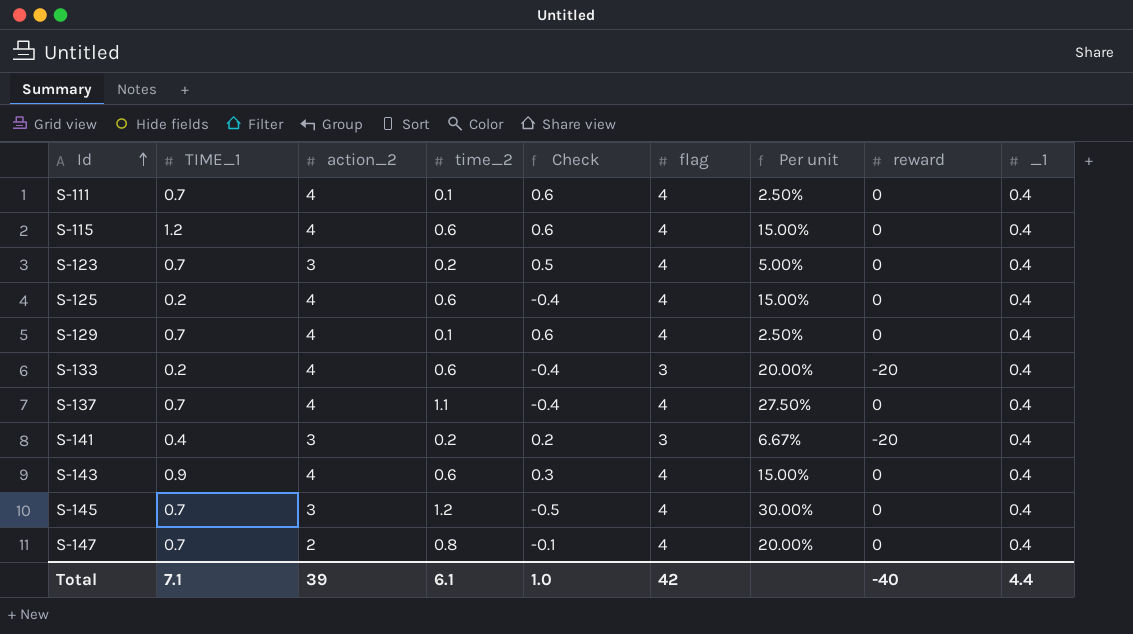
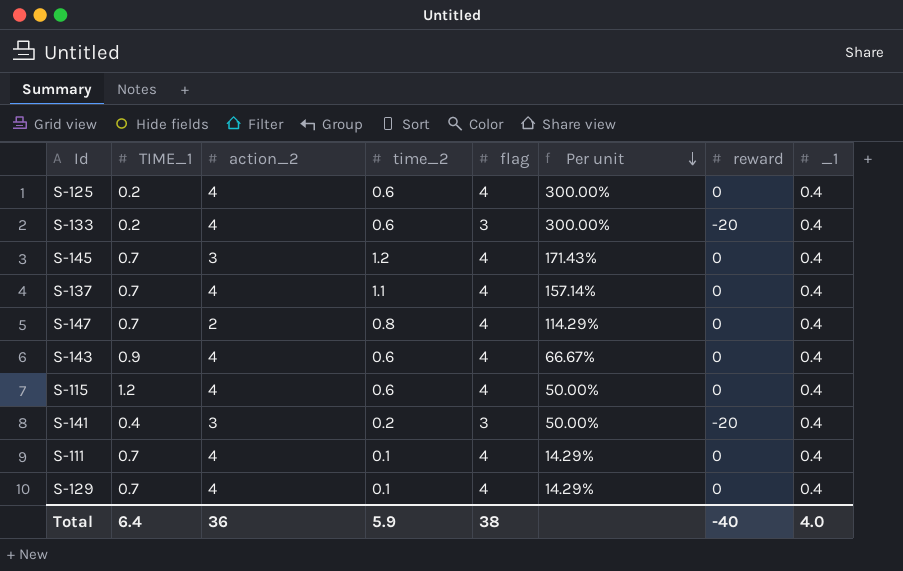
row order: Id ascending -> Per unit descending
column Check | formula: [TIME_1] - [time_2] -> none
column Per unit | formula: [time_2] / [flag] -> [time_2] / [TIME_1]
row S-123: 0.7 | 3 | 0.2 | 0.5 | 4 | 5.00% | 0 | 0.4 -> none
Total | TIME_1: 7.1 -> 6.4
Total | action_2: 39 -> 36
Total | time_2: 6.1 -> 5.9
Total | flag: 42 -> 38
Total | _1: 4.4 -> 4.0

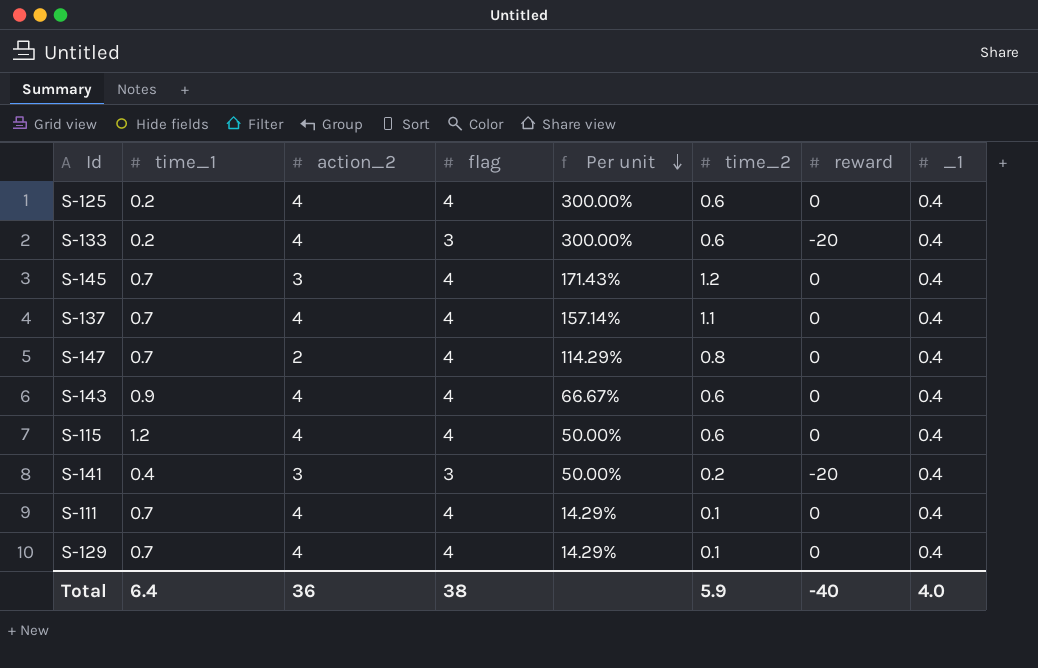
column name: TIME_1 -> time_1
column time_2 | position: 4 -> 6

